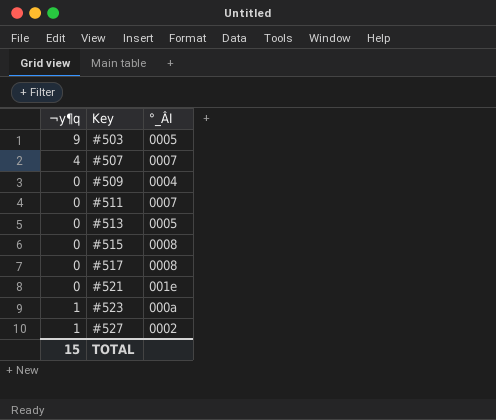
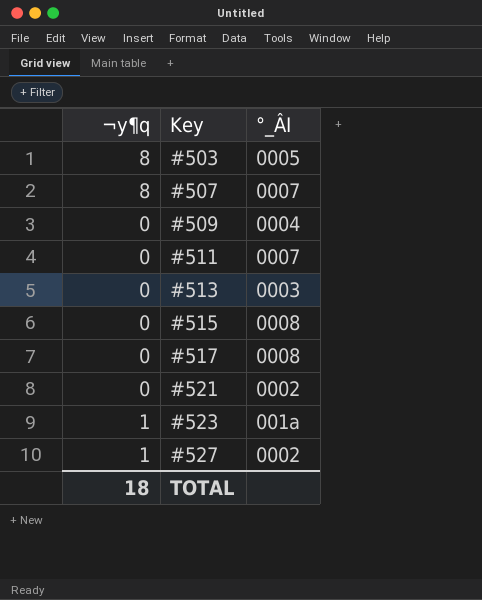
#503 | ¬y¶q: 9 -> 8
#507 | ¬y¶q: 4 -> 8
#513 | °_ÂI: 0005 -> 0003
#521 | °_ÂI: 001e -> 0002
#523 | °_ÂI: 000a -> 001a
TOTAL | ¬y¶q: 15 -> 18

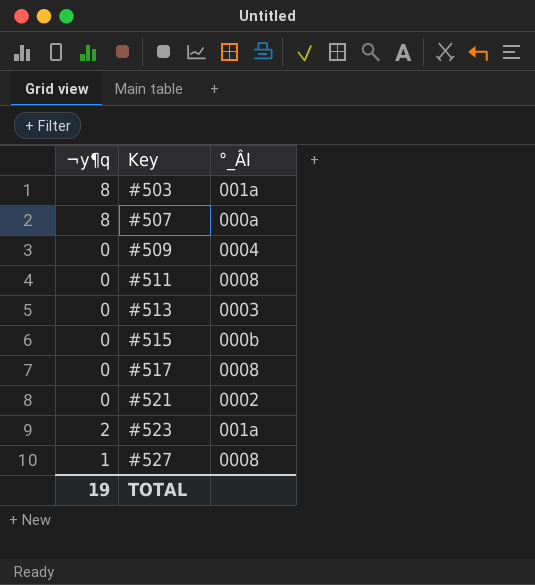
#503 | °_ÂI: 0005 -> 001a
#507 | °_ÂI: 0007 -> 000a
#511 | °_ÂI: 0007 -> 0008
#515 | °_ÂI: 0008 -> 000b
#523 | ¬y¶q: 1 -> 2
#527 | °_ÂI: 0002 -> 0008
TOTAL | ¬y¶q: 18 -> 19

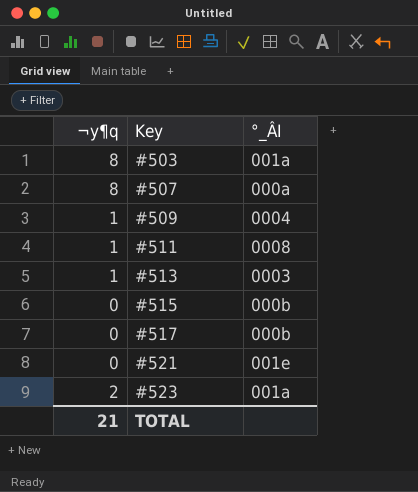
row #527: 1 | 0008 -> none
#509 | ¬y¶q: 0 -> 1
#511 | ¬y¶q: 0 -> 1
#513 | ¬y¶q: 0 -> 1
#517 | °_ÂI: 0008 -> 000b
#521 | °_ÂI: 0002 -> 001e
TOTAL | ¬y¶q: 19 -> 21

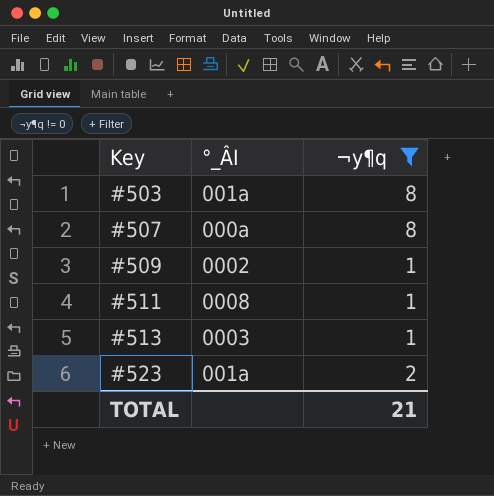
filter: none -> ¬y¶q != 0
column ¬y¶q | position: 1 -> 3
#509 | °_ÂI: 0004 -> 0002

